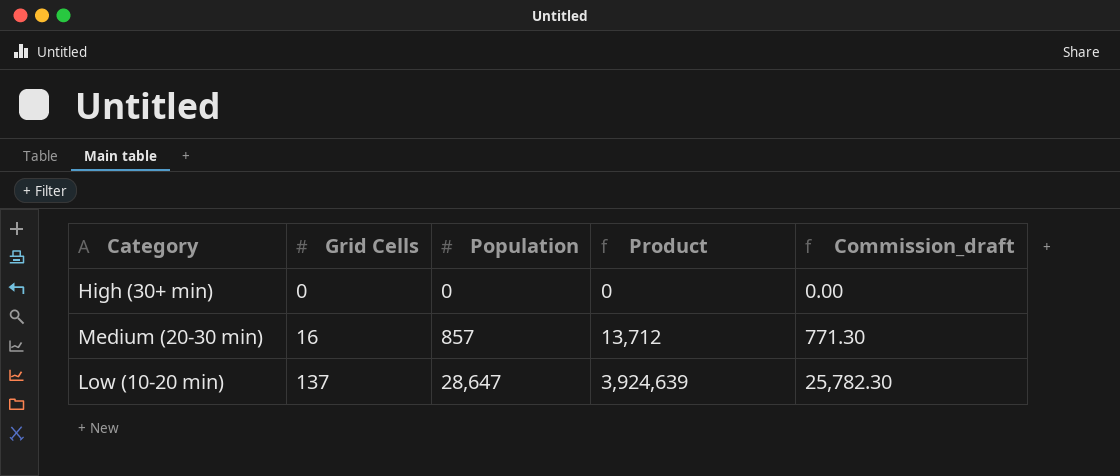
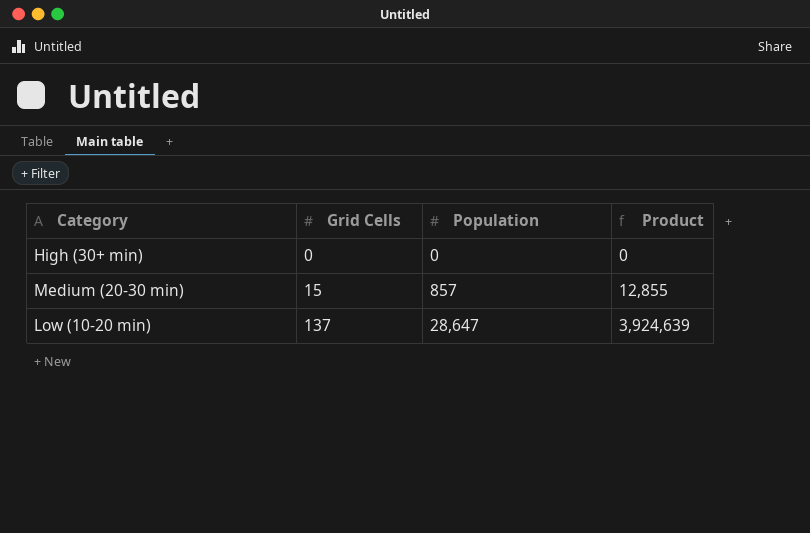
column Commission_draft | formula: [Population] * 0.9 -> none
Medium (20-30 min) | Grid Cells: 16 -> 15
Medium (20-30 min) | Product: 13,712 -> 12,855

